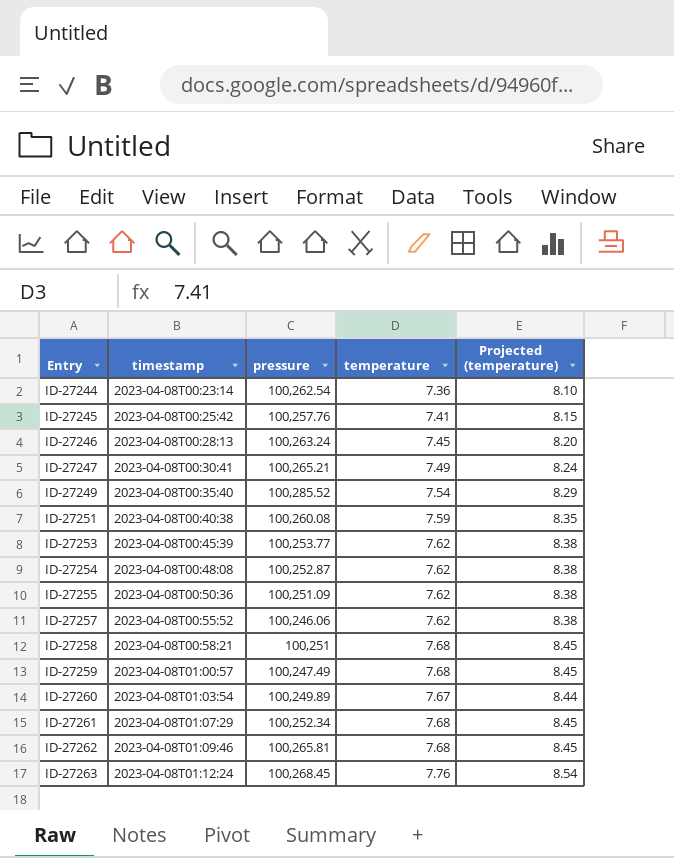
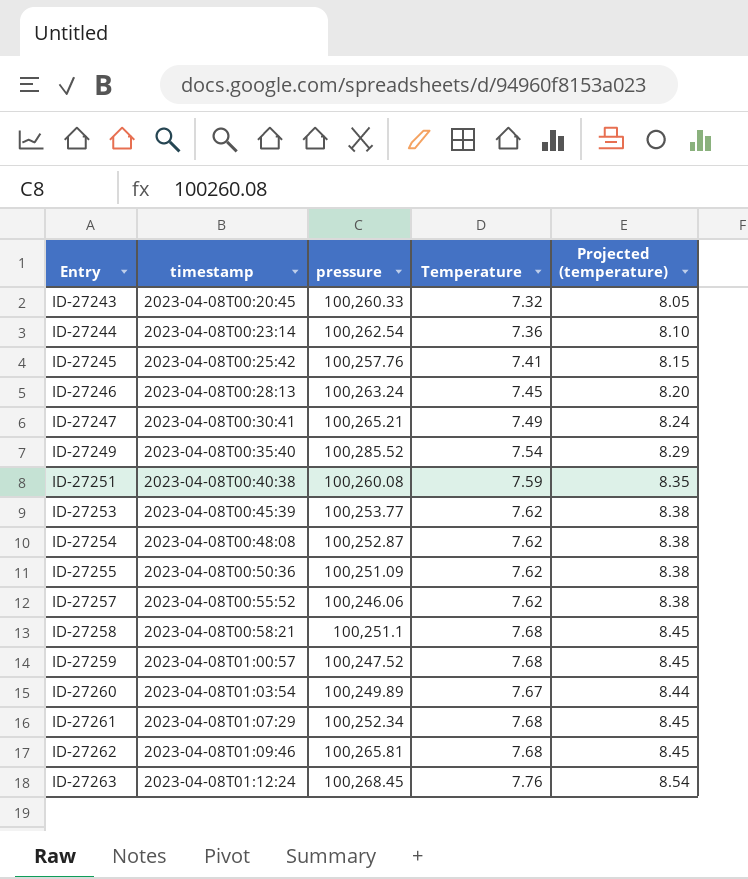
column name: temperature -> Temperature
row ID-27243: none -> 2023-04-08T00:20:45 | 100,260.33 | 7.32 | 8.05
ID-27258 | pressure: 100,251 -> 100,251.1
ID-27259 | pressure: 100,247.49 -> 100,247.52

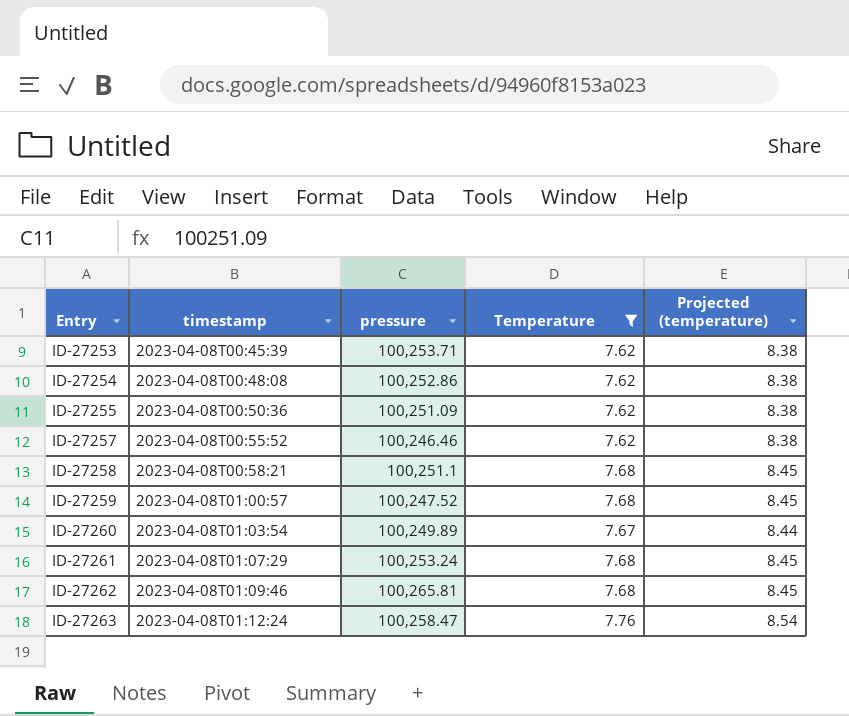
filter: none -> Temperature >= 7.62
ID-27253 | pressure: 100,253.77 -> 100,253.71
ID-27254 | pressure: 100,252.87 -> 100,252.86
ID-27257 | pressure: 100,246.06 -> 100,246.46
ID-27261 | pressure: 100,252.34 -> 100,253.24
ID-27263 | pressure: 100,268.45 -> 100,258.47

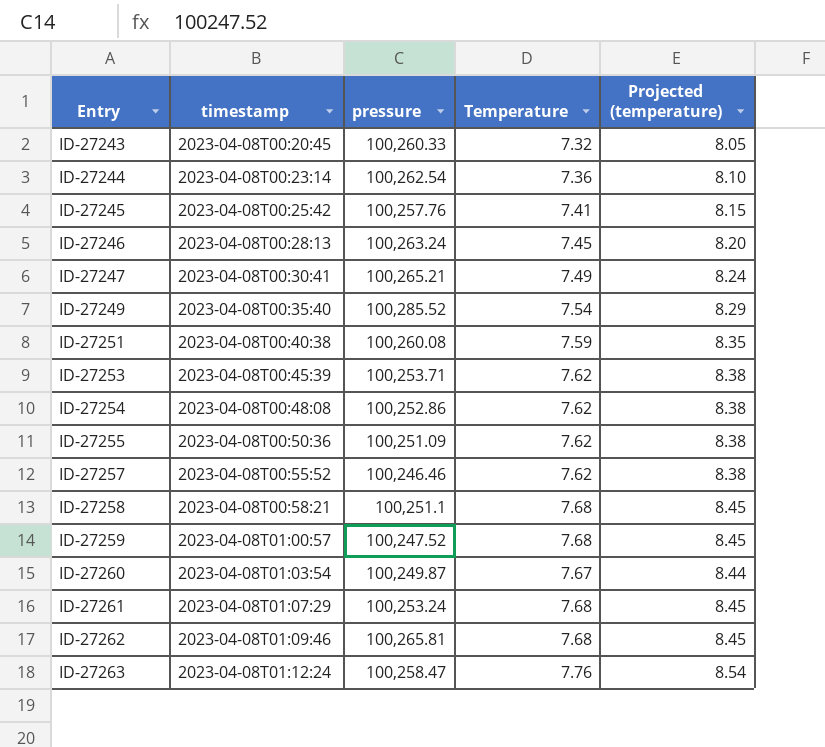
filter: Temperature >= 7.62 -> none
ID-27260 | pressure: 100,249.89 -> 100,249.87

